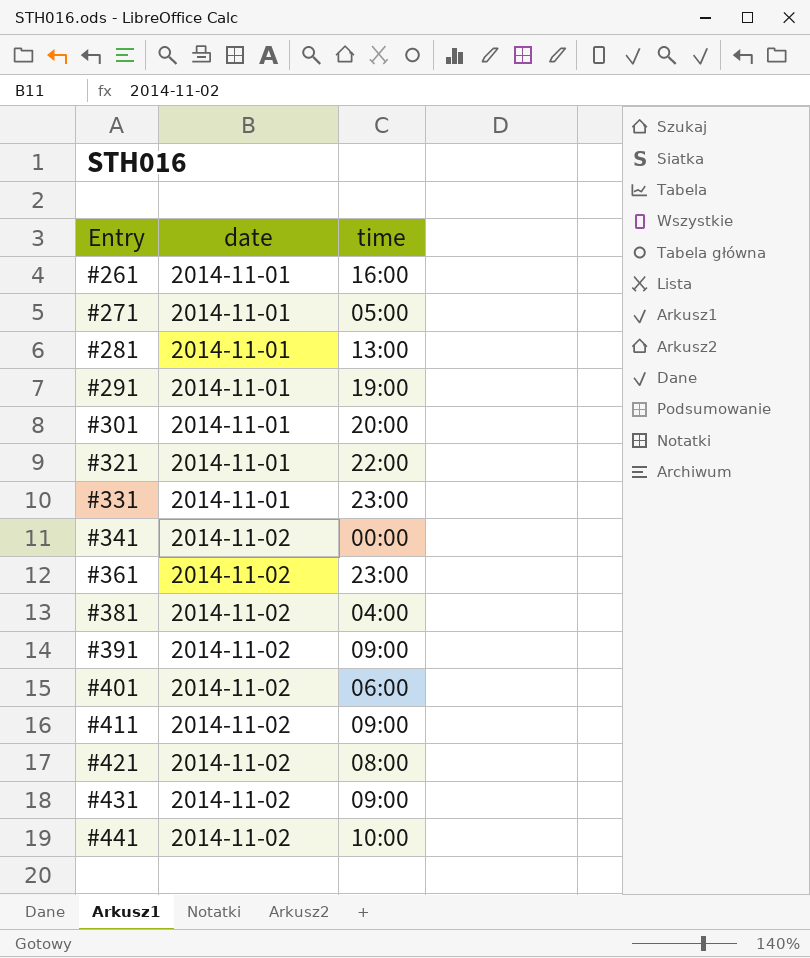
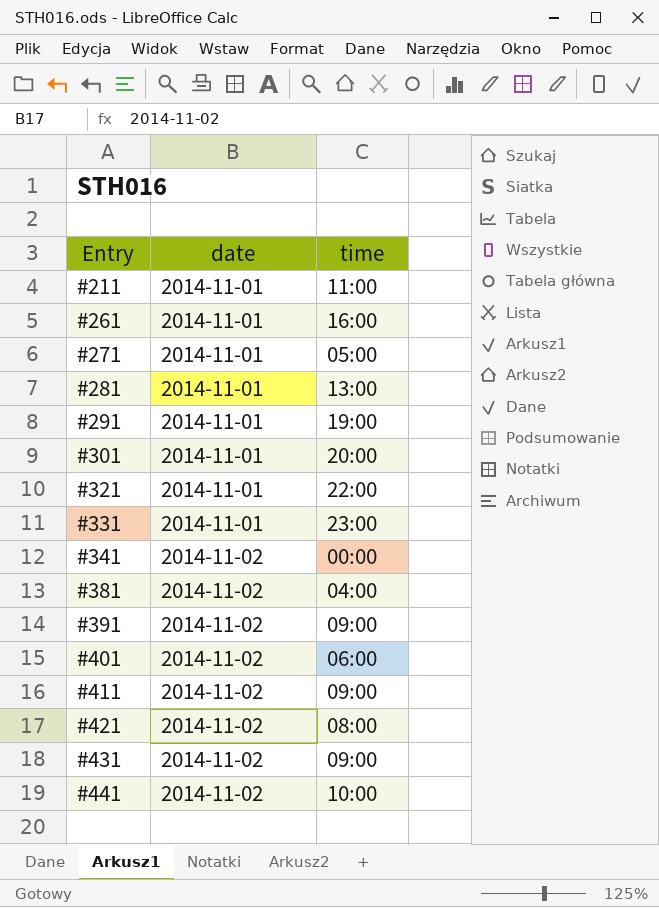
row #361: 2014-11-02 | 23:00 -> none
row #211: none -> 2014-11-01 | 11:00

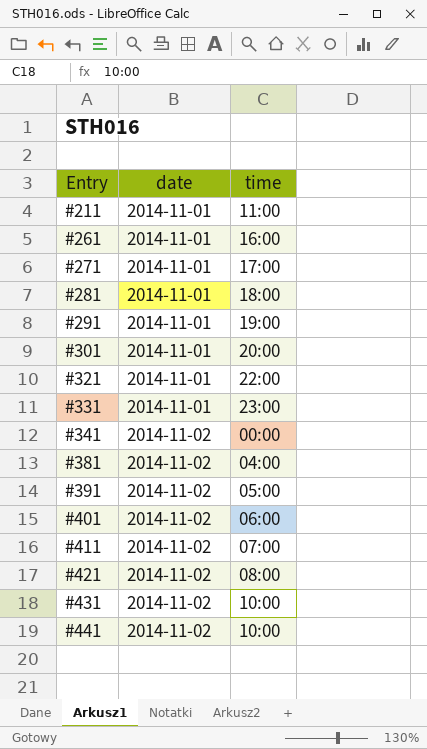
#271 | time: 05:00 -> 17:00
#281 | time: 13:00 -> 18:00
#391 | time: 09:00 -> 05:00
#411 | time: 09:00 -> 07:00
#431 | time: 09:00 -> 10:00

